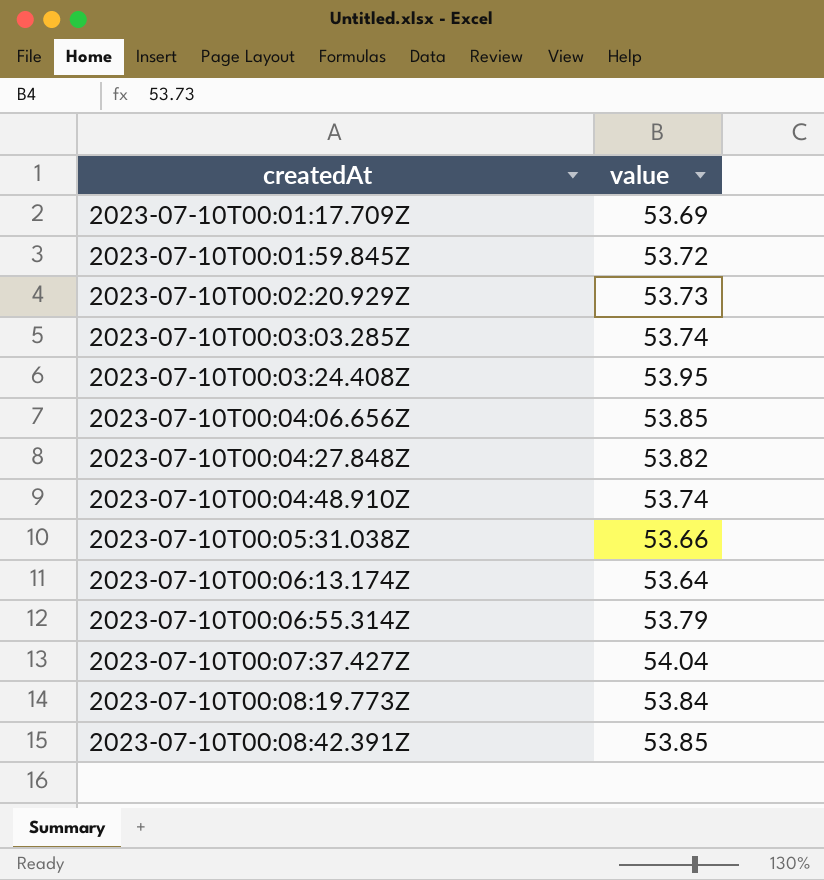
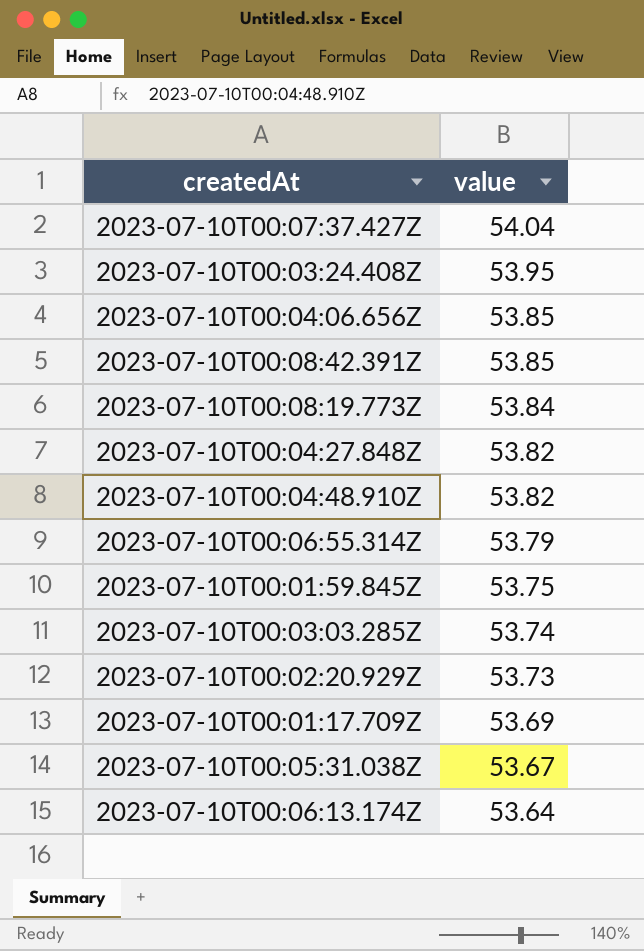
row order: createdAt ascending -> value descending
2023-07-10T00:04:48.910Z | value: 53.74 -> 53.82
2023-07-10T00:01:59.845Z | value: 53.72 -> 53.75
2023-07-10T00:05:31.038Z | value: 53.66 -> 53.67

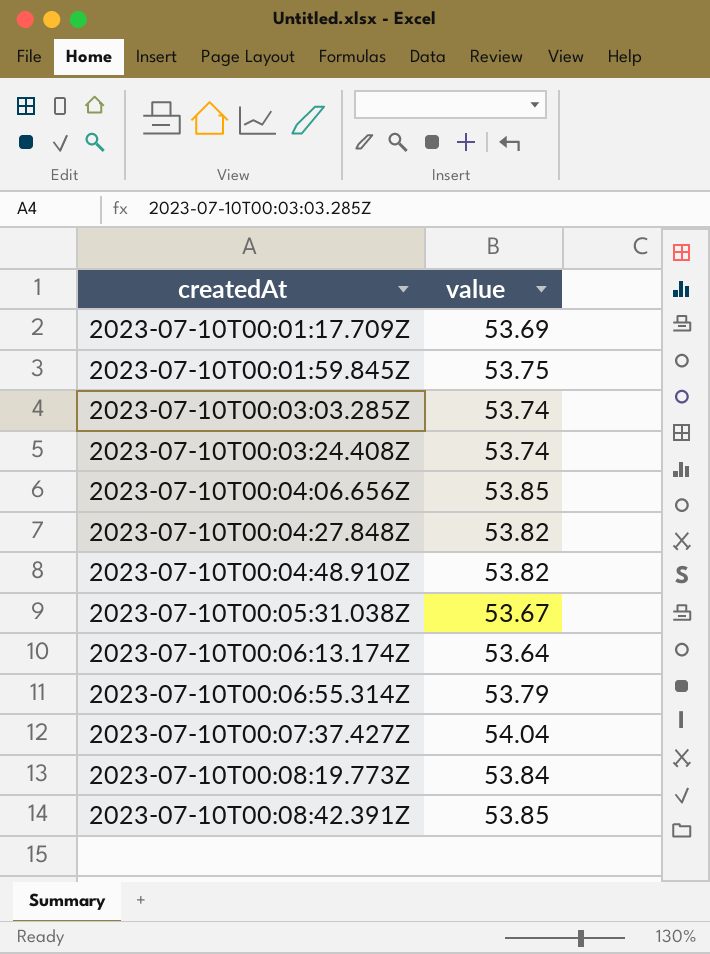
row order: value descending -> createdAt ascending
row 2023-07-10T00:02:20.929Z: 53.73 -> none
2023-07-10T00:03:24.408Z | value: 53.95 -> 53.74

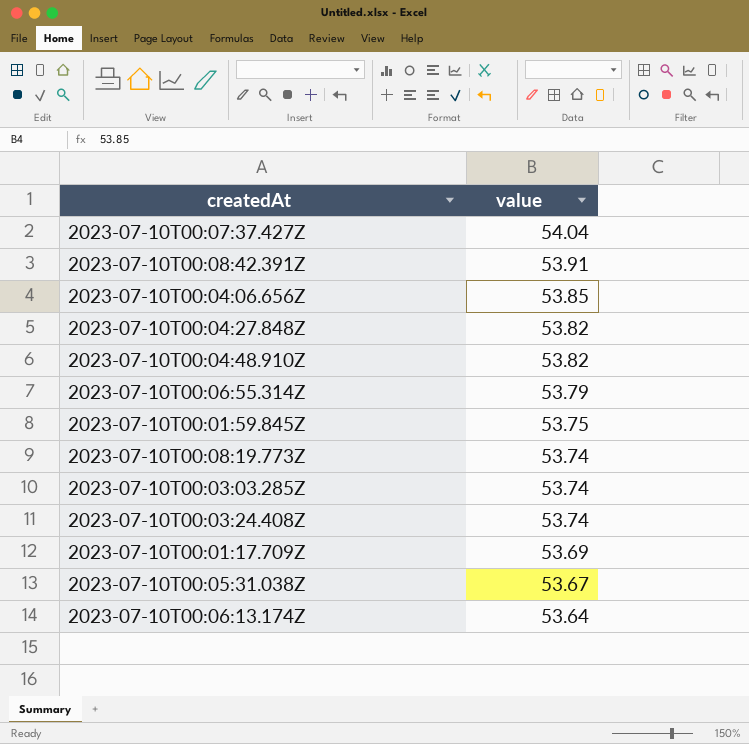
row order: createdAt ascending -> value descending
2023-07-10T00:08:42.391Z | value: 53.85 -> 53.91
2023-07-10T00:08:19.773Z | value: 53.84 -> 53.74

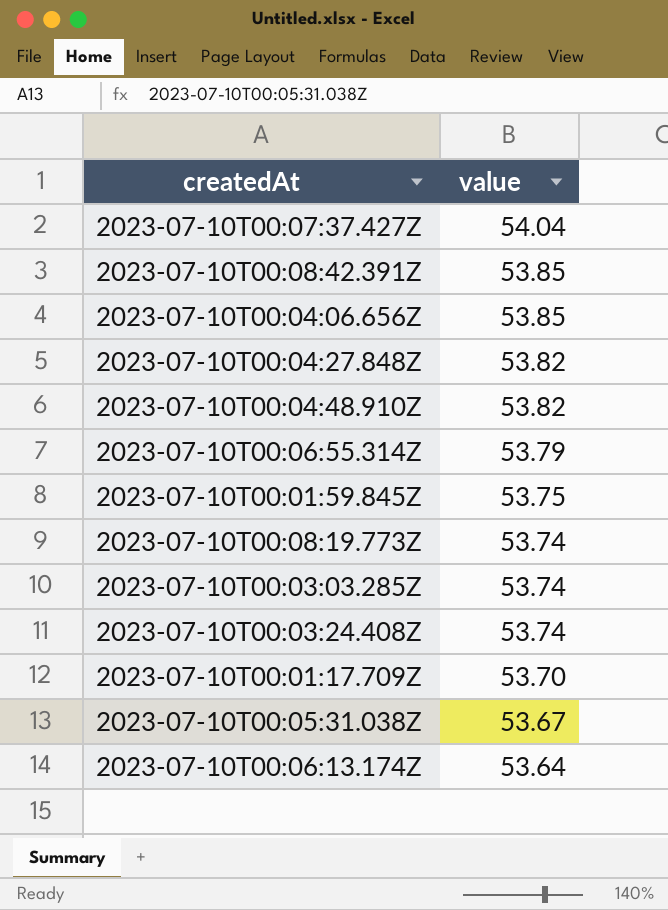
2023-07-10T00:08:42.391Z | value: 53.91 -> 53.85
2023-07-10T00:01:17.709Z | value: 53.69 -> 53.70

